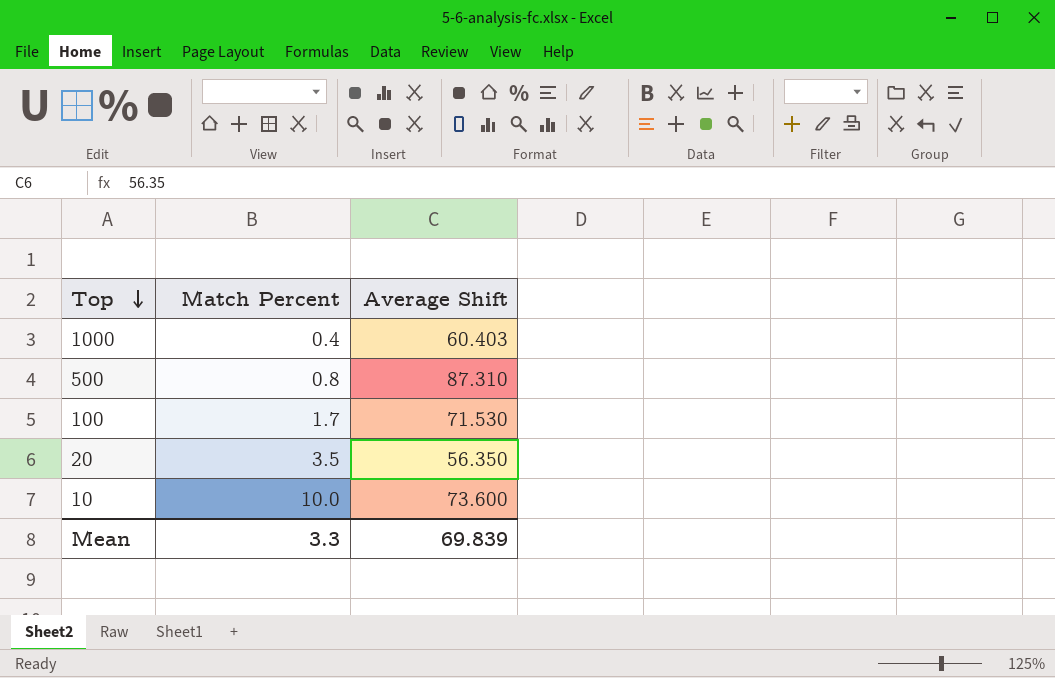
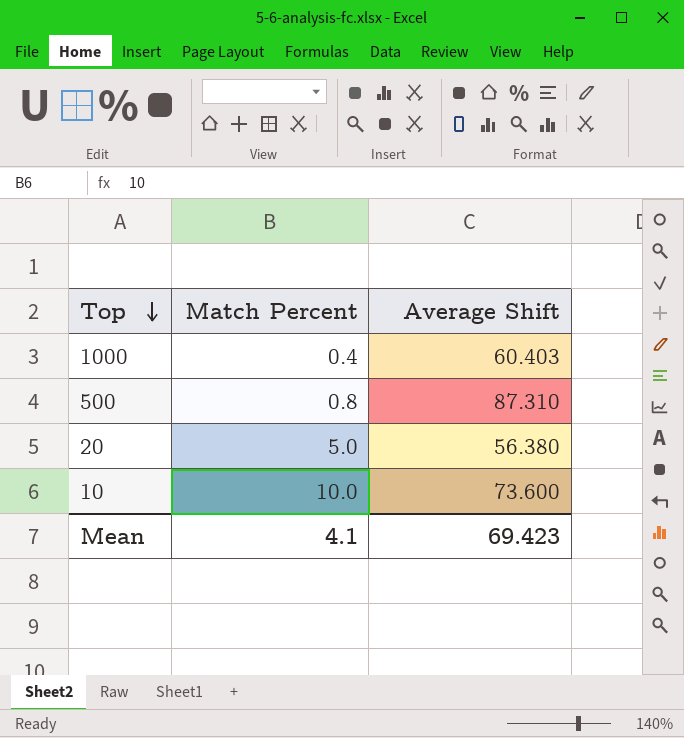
row 100: 1.7 | 71.530 -> none
20 | Match Percent: 3.5 -> 5.0
20 | Average Shift: 56.350 -> 56.380
Mean | Match Percent: 3.3 -> 4.1
Mean | Average Shift: 69.839 -> 69.423

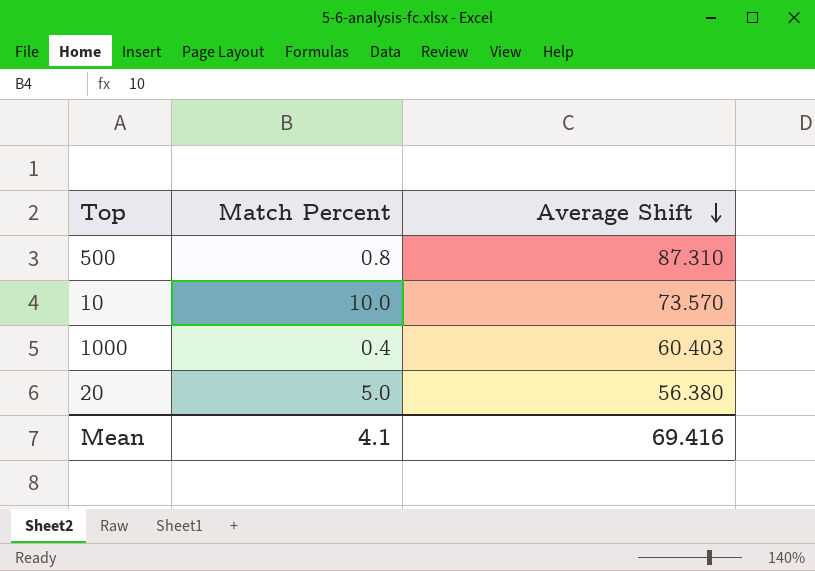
row order: Top descending -> Average Shift descending
10 | Average Shift: 73.600 -> 73.570
Mean | Average Shift: 69.423 -> 69.416

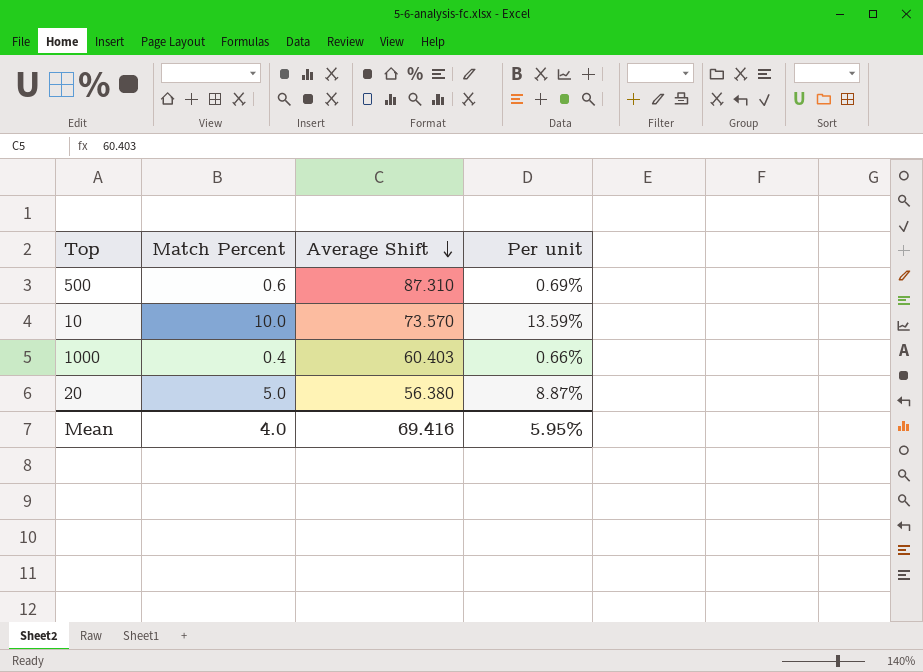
column Per unit | formula: none -> [Match Percent] / [Average Shift]
500 | Match Percent: 0.8 -> 0.6
Mean | Match Percent: 4.1 -> 4.0

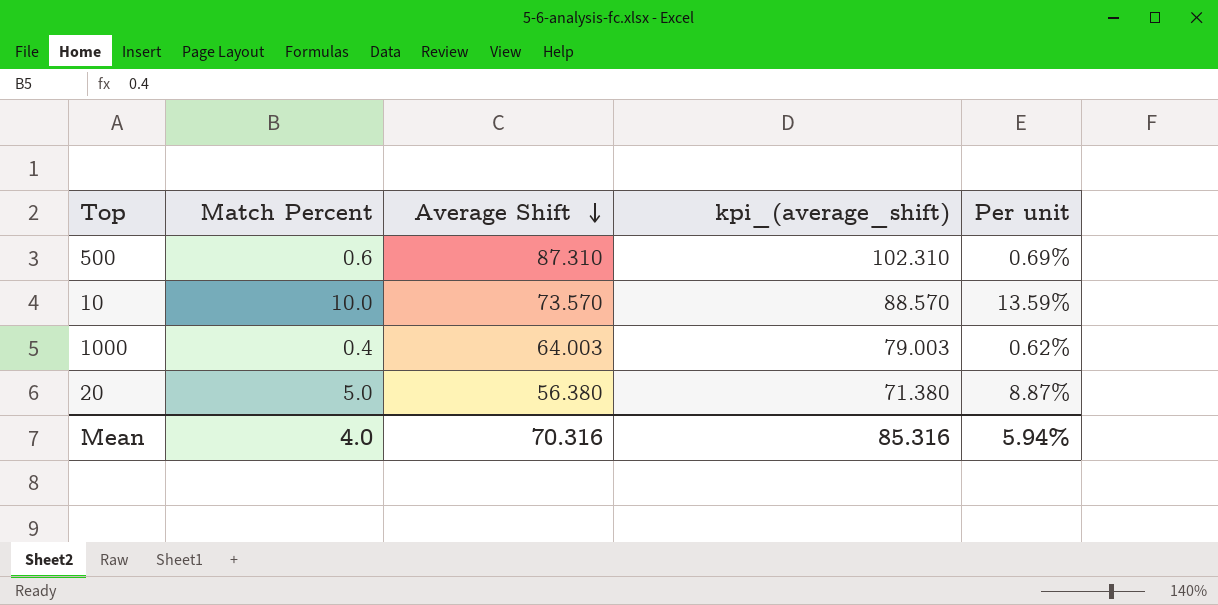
column kpi_(average_shift) | formula: none -> [Average Shift] + 15
1000 | Average Shift: 60.403 -> 64.003
1000 | Per unit: 0.66% -> 0.62%
Mean | Average Shift: 69.416 -> 70.316
Mean | Per unit: 5.95% -> 5.94%

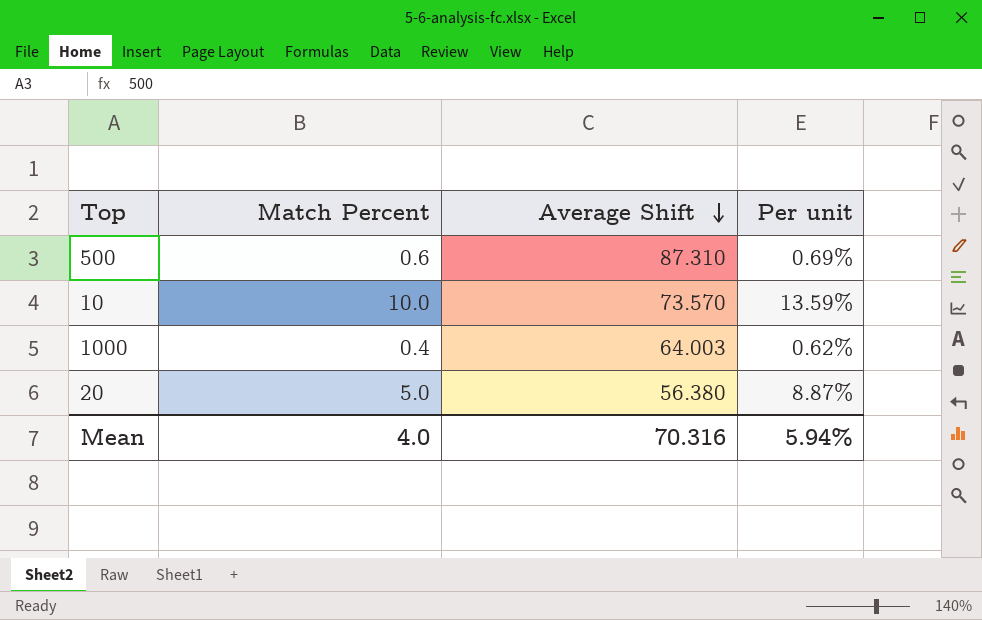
column kpi_(average_shift) | formula: [Average Shift] + 15 -> none

